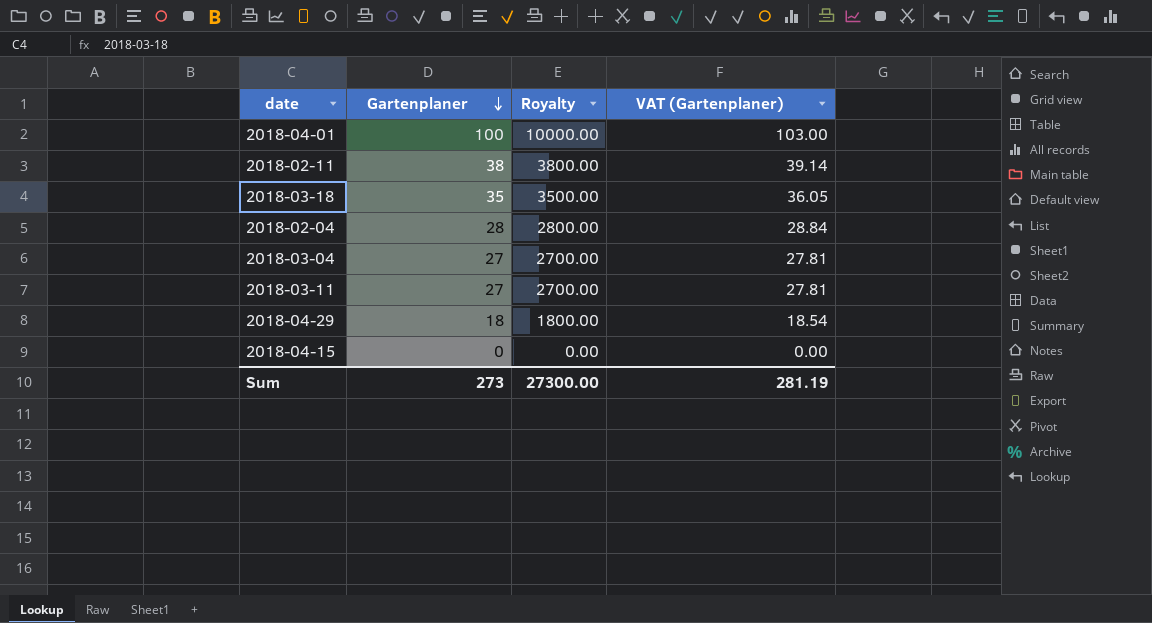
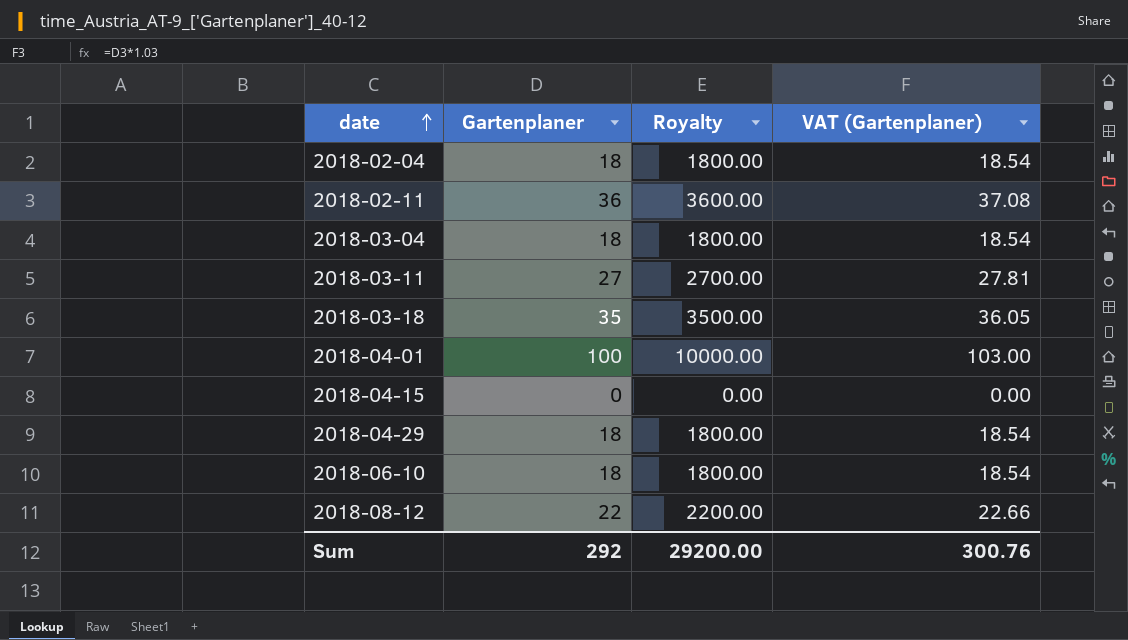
row order: Gartenplaner descending -> date ascending
2018-02-04 | Gartenplaner: 28 -> 18
2018-02-04 | Royalty: 2800.00 -> 1800.00
2018-02-04 | VAT (Gartenplaner): 28.84 -> 18.54
2018-02-11 | Gartenplaner: 38 -> 36
2018-02-11 | Royalty: 3800.00 -> 3600.00
2018-02-11 | VAT (Gartenplaner): 39.14 -> 37.08
2018-03-04 | Gartenplaner: 27 -> 18
2018-03-04 | Royalty: 2700.00 -> 1800.00
2018-03-04 | VAT (Gartenplaner): 27.81 -> 18.54
row 2018-06-10: none -> 18 | 1800.00 | 18.54
row 2018-08-12: none -> 22 | 2200.00 | 22.66
Sum | Gartenplaner: 273 -> 292
Sum | Royalty: 27300.00 -> 29200.00
Sum | VAT (Gartenplaner): 281.19 -> 300.76

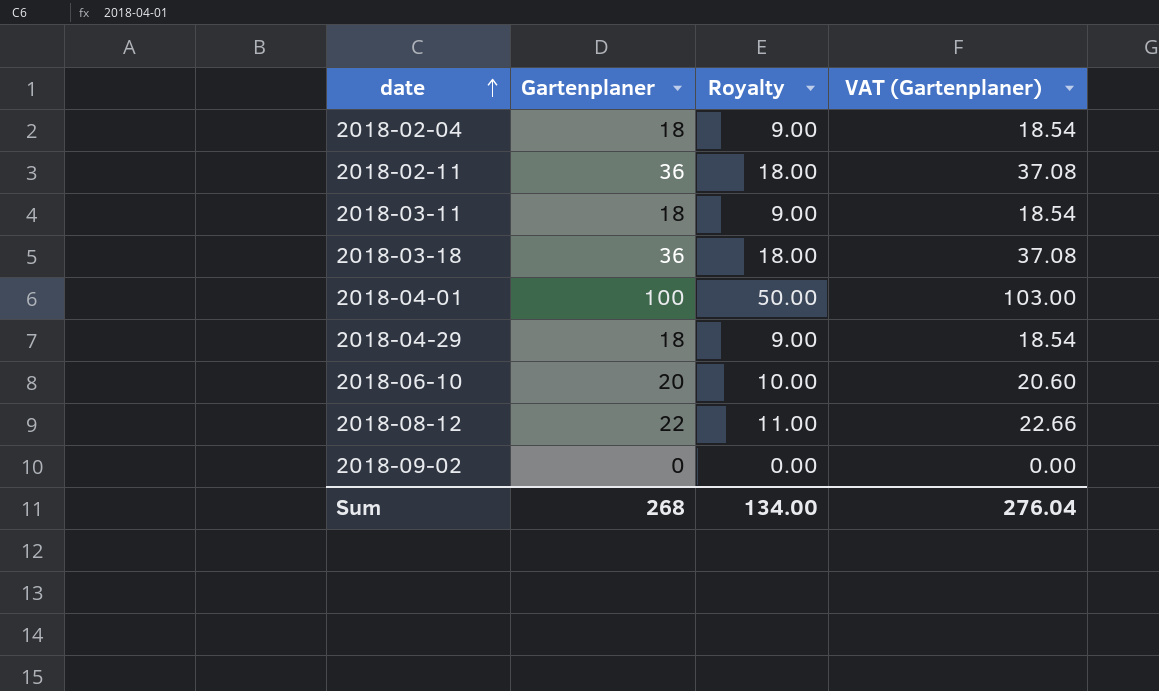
column Royalty | formula: [Gartenplaner] * 100 -> [Gartenplaner] * 0.5
row 2018-03-04: 18 | 1800.00 | 18.54 -> none
row 2018-04-15: 0 | 0.00 | 0.00 -> none
2018-03-11 | Gartenplaner: 27 -> 18
2018-03-11 | VAT (Gartenplaner): 27.81 -> 18.54
2018-03-18 | Gartenplaner: 35 -> 36
2018-03-18 | VAT (Gartenplaner): 36.05 -> 37.08
2018-06-10 | Gartenplaner: 18 -> 20
2018-06-10 | VAT (Gartenplaner): 18.54 -> 20.60
row 2018-09-02: none -> 0 | 0.00 | 0.00
Sum | Gartenplaner: 292 -> 268
Sum | Royalty: 29200.00 -> 134.00
Sum | VAT (Gartenplaner): 300.76 -> 276.04

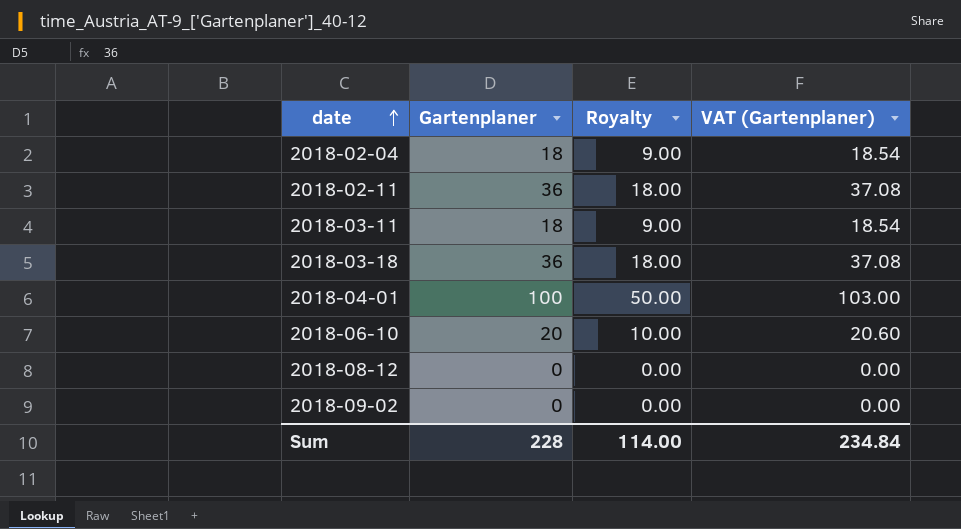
row 2018-04-29: 18 | 9.00 | 18.54 -> none
2018-08-12 | Gartenplaner: 22 -> 0
2018-08-12 | Royalty: 11.00 -> 0.00
2018-08-12 | VAT (Gartenplaner): 22.66 -> 0.00
Sum | Gartenplaner: 268 -> 228
Sum | Royalty: 134.00 -> 114.00
Sum | VAT (Gartenplaner): 276.04 -> 234.84

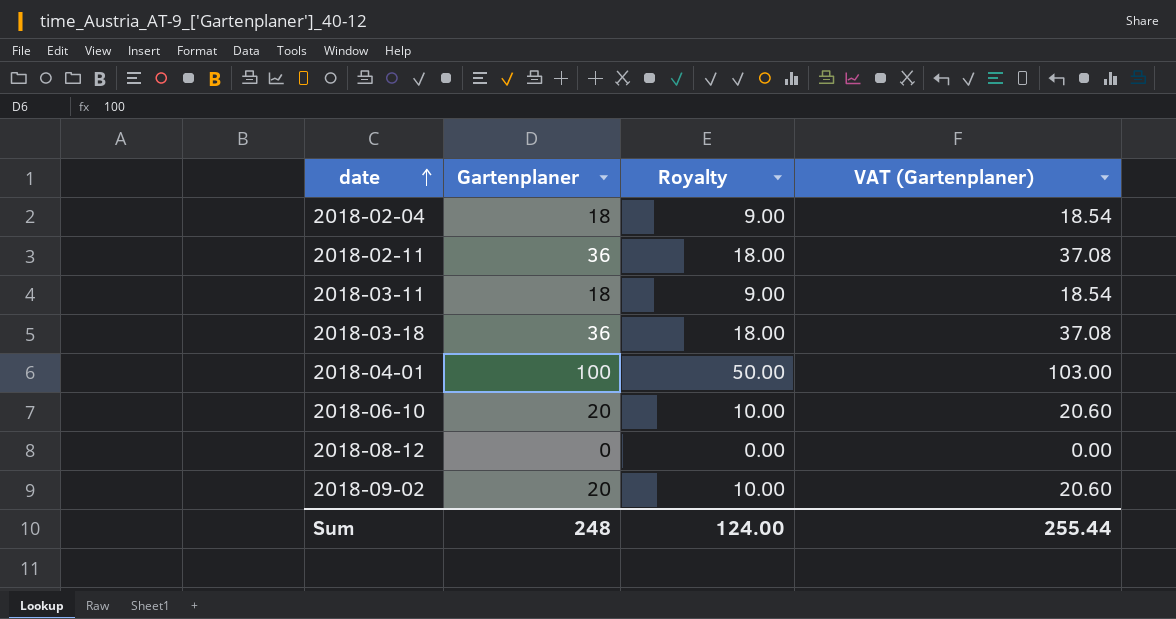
2018-09-02 | Gartenplaner: 0 -> 20
2018-09-02 | Royalty: 0.00 -> 10.00
2018-09-02 | VAT (Gartenplaner): 0.00 -> 20.60
Sum | Gartenplaner: 228 -> 248
Sum | Royalty: 114.00 -> 124.00
Sum | VAT (Gartenplaner): 234.84 -> 255.44

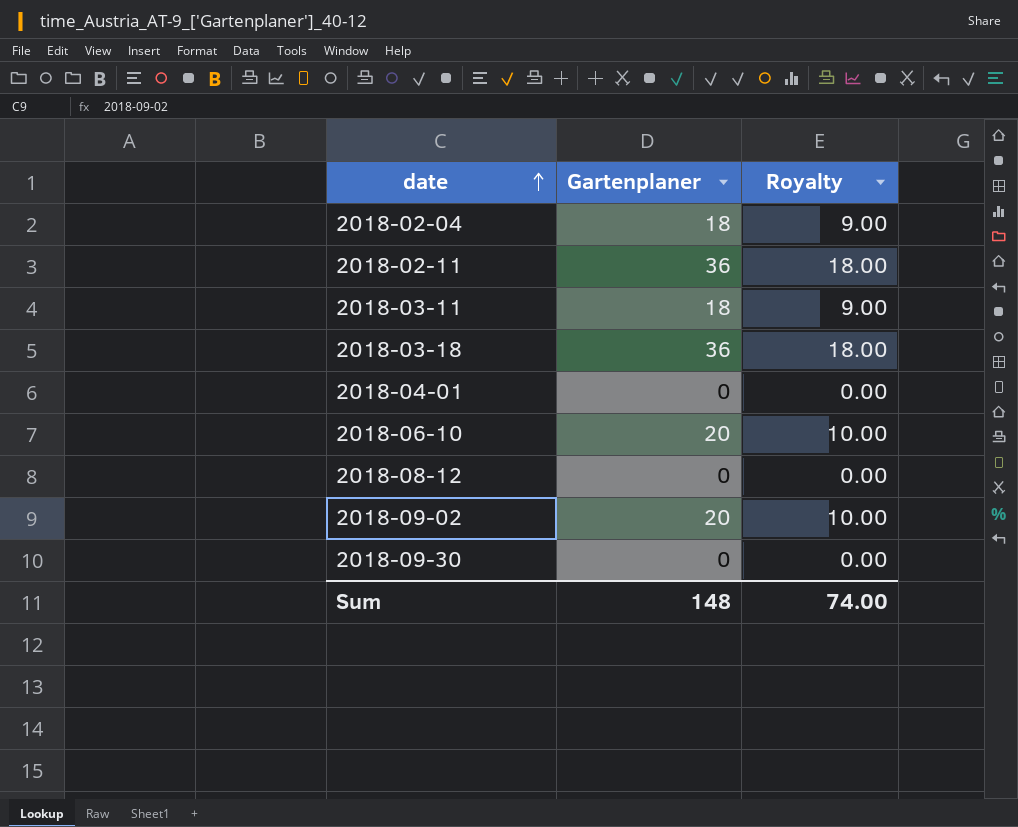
column VAT (Gartenplaner) | formula: [Gartenplaner] * 1.03 -> none
2018-04-01 | Gartenplaner: 100 -> 0
2018-04-01 | Royalty: 50.00 -> 0.00
row 2018-09-30: none -> 0 | 0.00
Sum | Gartenplaner: 248 -> 148
Sum | Royalty: 124.00 -> 74.00

